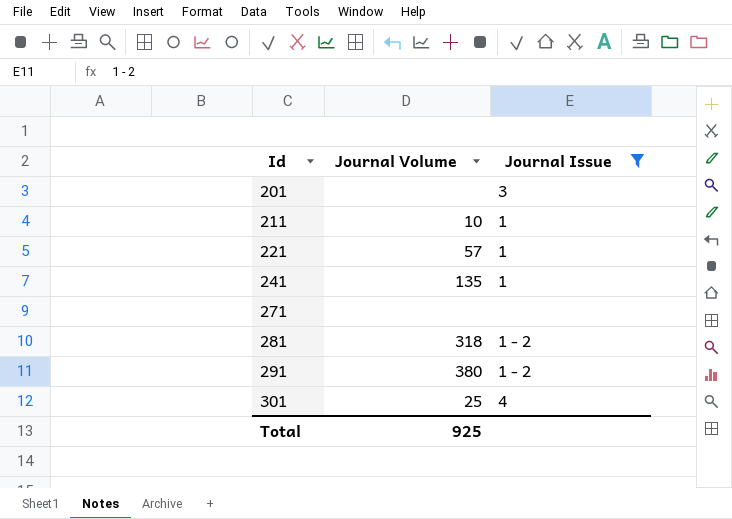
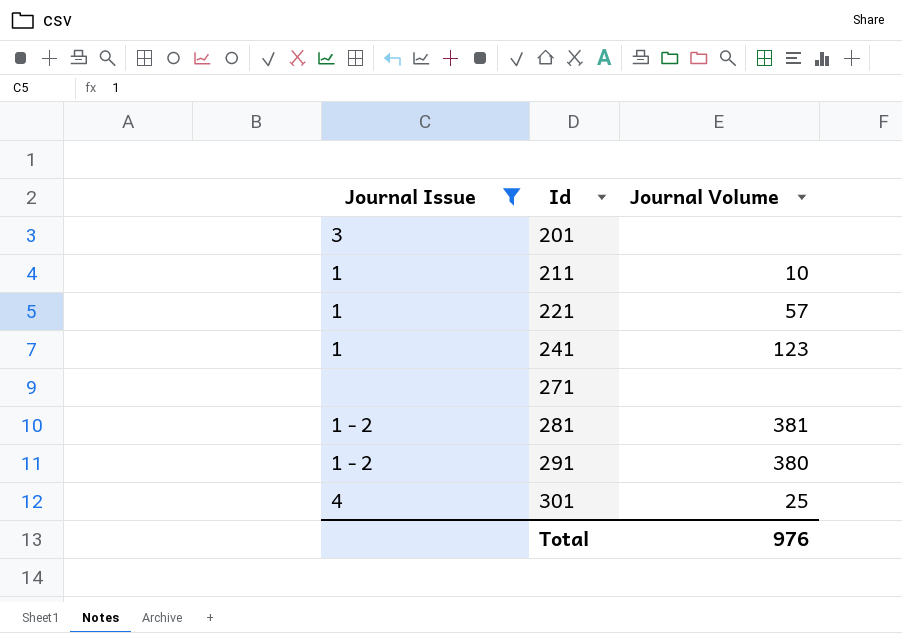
column Journal Issue | position: 3 -> 1
241 | Journal Volume: 135 -> 123
281 | Journal Volume: 318 -> 381
Total | Journal Volume: 925 -> 976

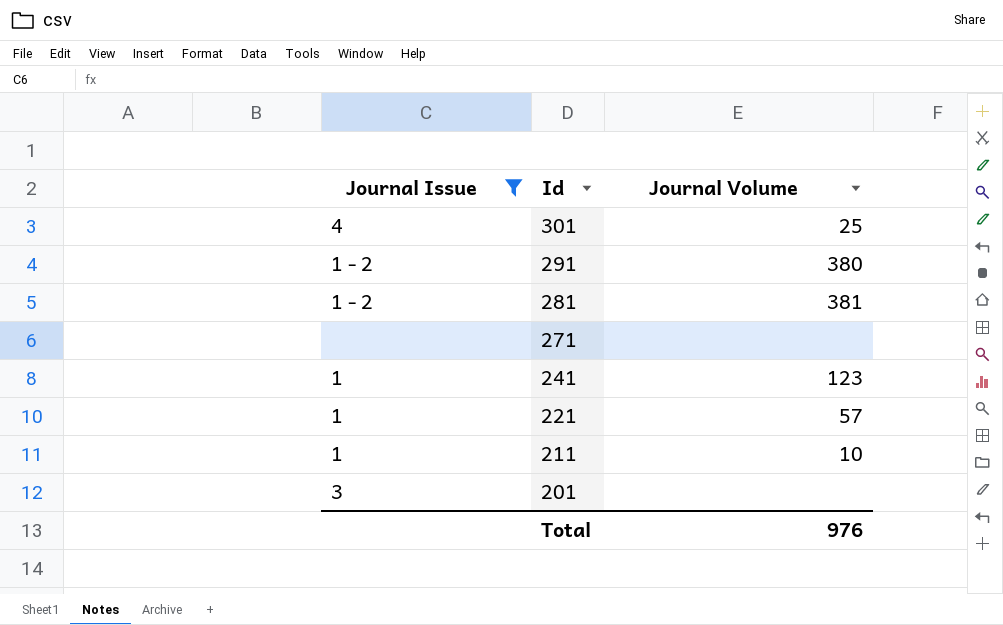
row order: Id ascending -> Id descending

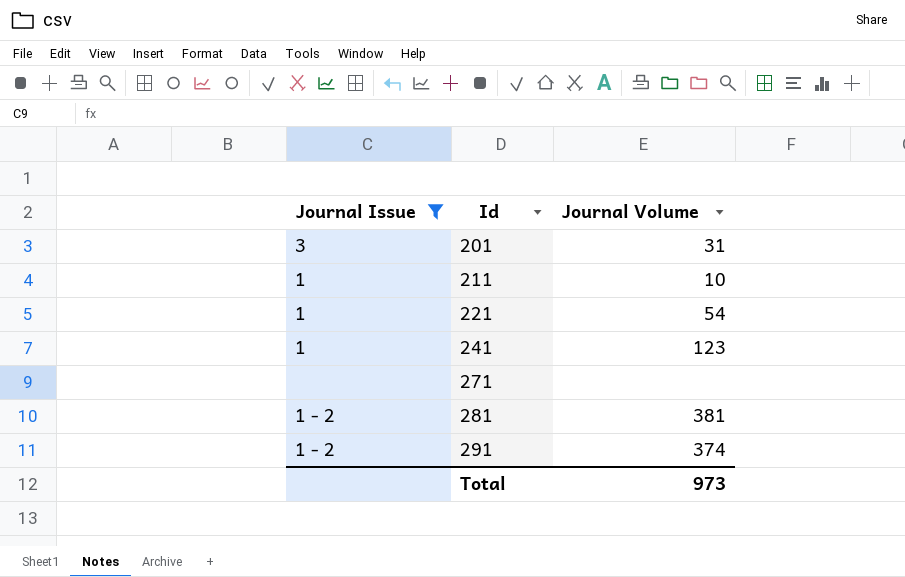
row order: Id descending -> Id ascending
row 301: 4 | 25 -> none
201 | Journal Volume: none -> 31
221 | Journal Volume: 57 -> 54
291 | Journal Volume: 380 -> 374
Total | Journal Volume: 976 -> 973

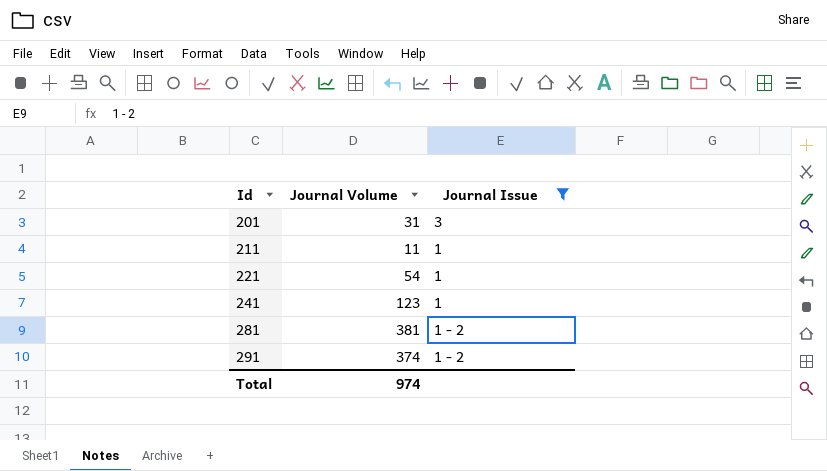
column Journal Issue | position: 1 -> 3
row 271: none | none -> none
211 | Journal Volume: 10 -> 11
Total | Journal Volume: 973 -> 974

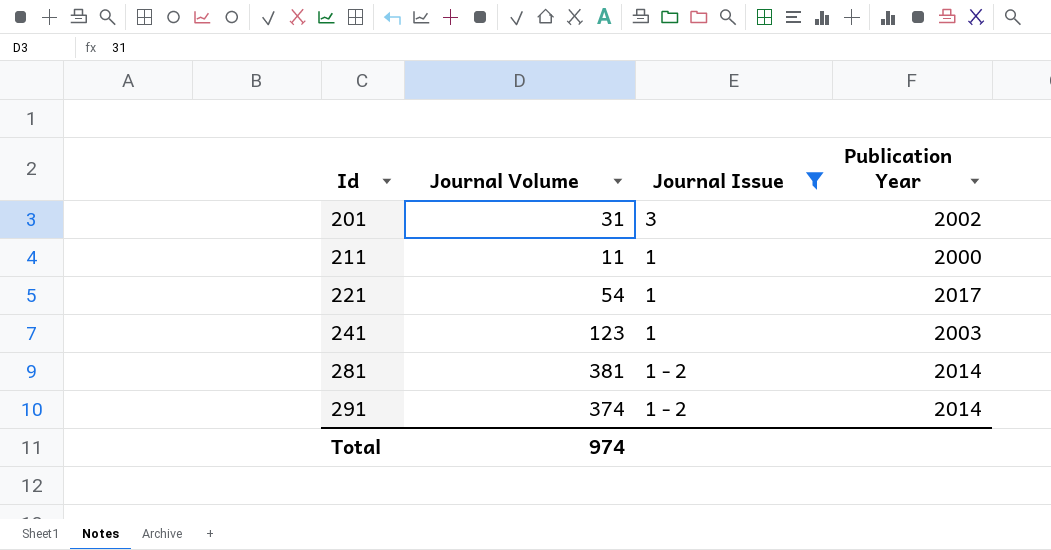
column Publication Year | position: none -> 4

